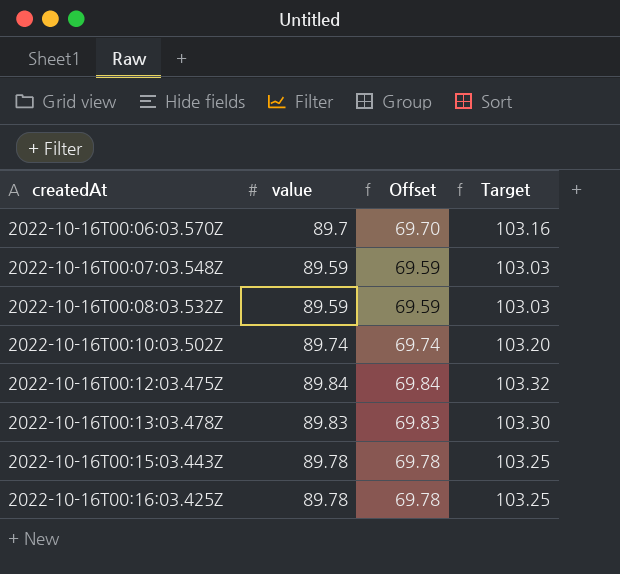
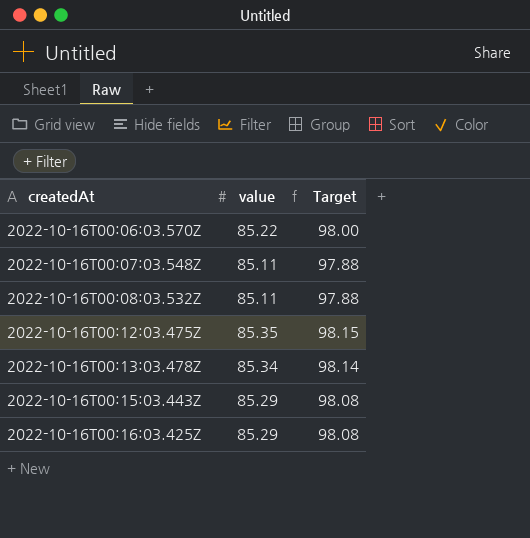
column Offset | formula: [value] - 20 -> none
row 2022-10-16T00:10:03.502Z: 89.74 | 69.74 | 103.20 -> none
2022-10-16T00:06:03.570Z | value: 89.7 -> 85.22
2022-10-16T00:06:03.570Z | Target: 103.16 -> 98.00
2022-10-16T00:07:03.548Z | value: 89.59 -> 85.11
2022-10-16T00:07:03.548Z | Target: 103.03 -> 97.88
2022-10-16T00:08:03.532Z | value: 89.59 -> 85.11
2022-10-16T00:08:03.532Z | Target: 103.03 -> 97.88
2022-10-16T00:12:03.475Z | value: 89.84 -> 85.35
2022-10-16T00:12:03.475Z | Target: 103.32 -> 98.15
2022-10-16T00:13:03.478Z | value: 89.83 -> 85.34
2022-10-16T00:13:03.478Z | Target: 103.30 -> 98.14
2022-10-16T00:15:03.443Z | value: 89.78 -> 85.29
2022-10-16T00:15:03.443Z | Target: 103.25 -> 98.08
2022-10-16T00:16:03.425Z | value: 89.78 -> 85.29
2022-10-16T00:16:03.425Z | Target: 103.25 -> 98.08

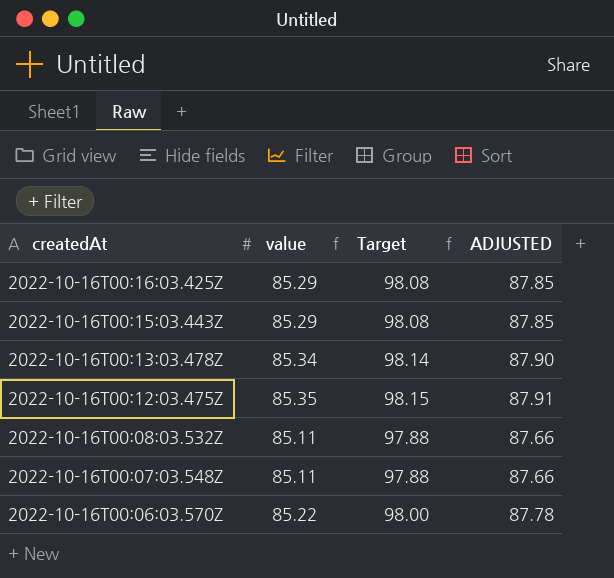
row order: createdAt ascending -> createdAt descending
column ADJUSTED | formula: none -> [value] * 1.03

